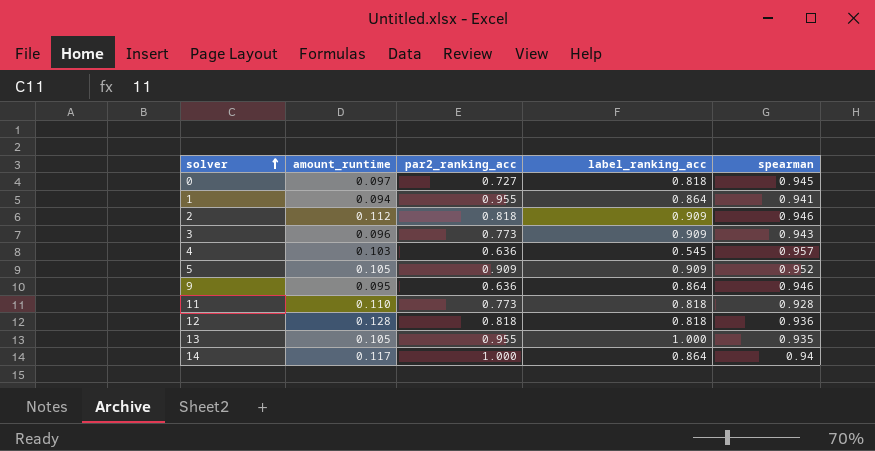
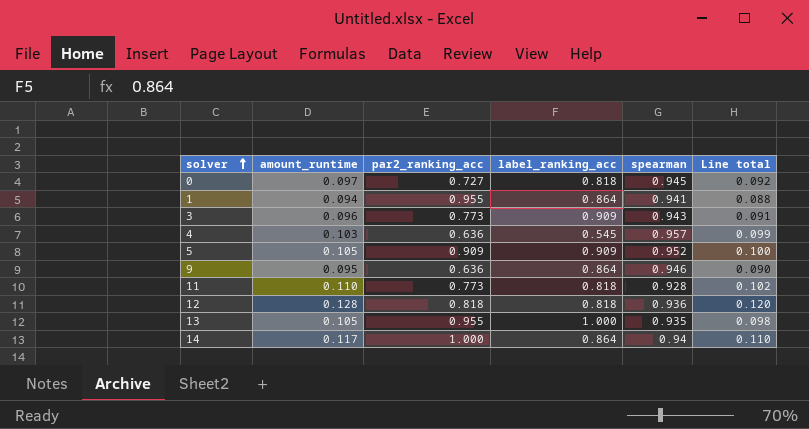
column Line total | formula: none -> [amount_runtime] * [spearman]
row 2: 0.112 | 0.818 | 0.909 | 0.946 -> none

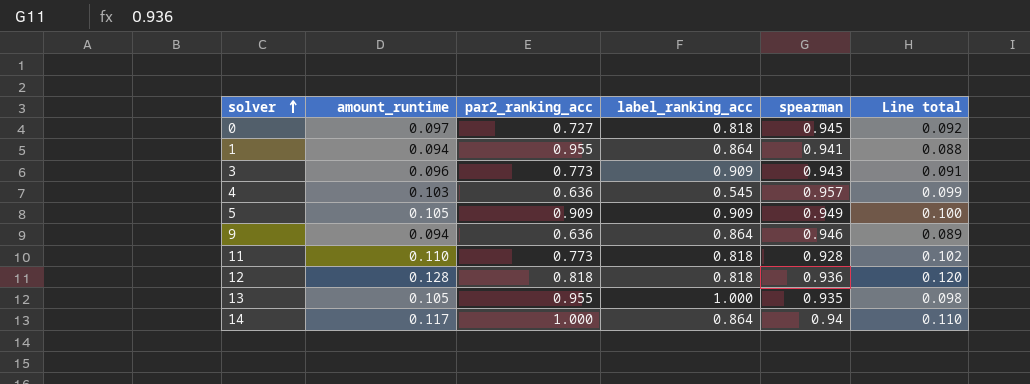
5 | spearman: 0.952 -> 0.949
9 | amount_runtime: 0.095 -> 0.094
9 | Line total: 0.090 -> 0.089

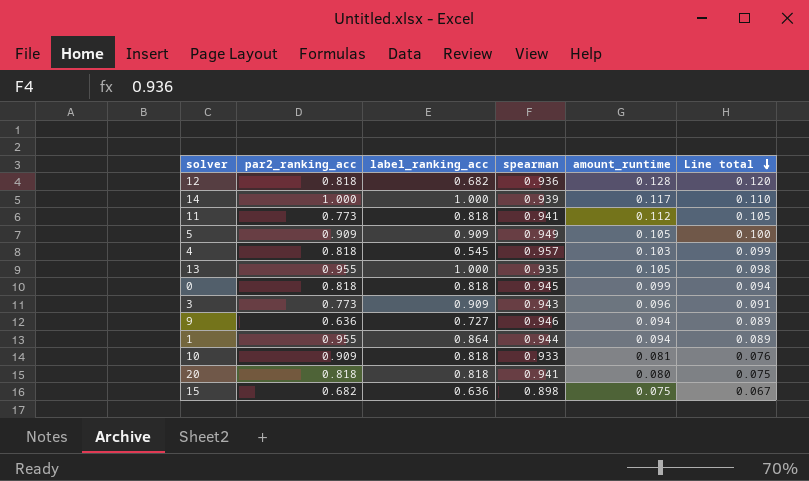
row order: solver ascending -> Line total descending
column amount_runtime | position: 2 -> 5
12 | label_ranking_acc: 0.818 -> 0.682
14 | label_ranking_acc: 0.864 -> 1.000
14 | spearman: 0.94 -> 0.939
11 | spearman: 0.928 -> 0.941
11 | amount_runtime: 0.110 -> 0.112
11 | Line total: 0.102 -> 0.105
4 | par2_ranking_acc: 0.636 -> 0.818
0 | par2_ranking_acc: 0.727 -> 0.818
0 | amount_runtime: 0.097 -> 0.099
0 | Line total: 0.092 -> 0.094
9 | label_ranking_acc: 0.864 -> 0.727
1 | spearman: 0.941 -> 0.944
1 | Line total: 0.088 -> 0.089
row 10: none -> 0.909 | 0.818 | 0.933 | 0.081 | 0.076
row 20: none -> 0.818 | 0.818 | 0.941 | 0.080 | 0.075
row 15: none -> 0.682 | 0.636 | 0.898 | 0.075 | 0.067

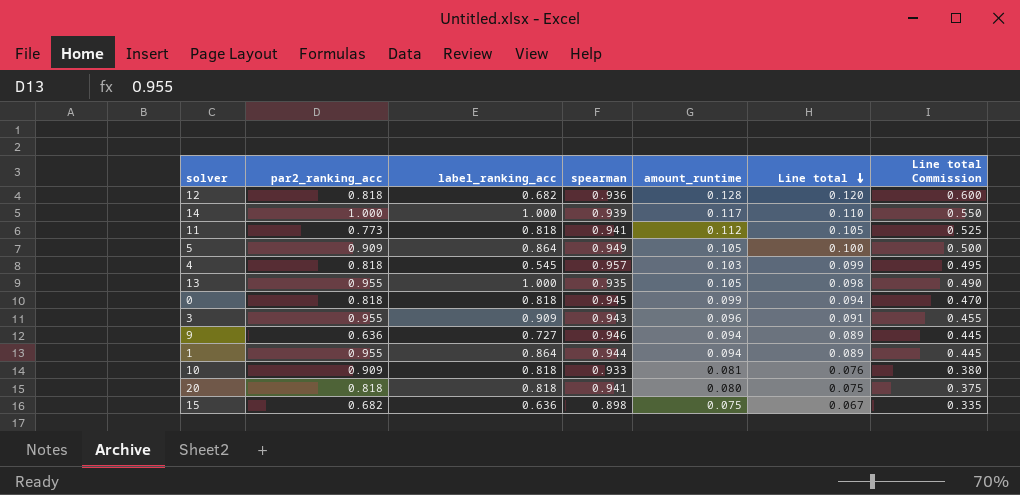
column Line total Commission | formula: none -> [Line total] * 5
5 | label_ranking_acc: 0.909 -> 0.864
3 | par2_ranking_acc: 0.773 -> 0.955

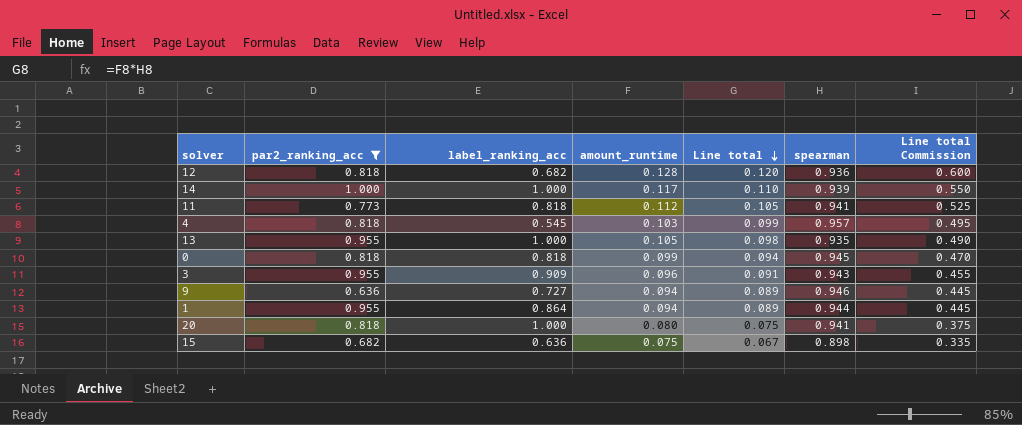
filter: none -> par2_ranking_acc != 0.909
column spearman | position: 4 -> 6
20 | label_ranking_acc: 0.818 -> 1.000

